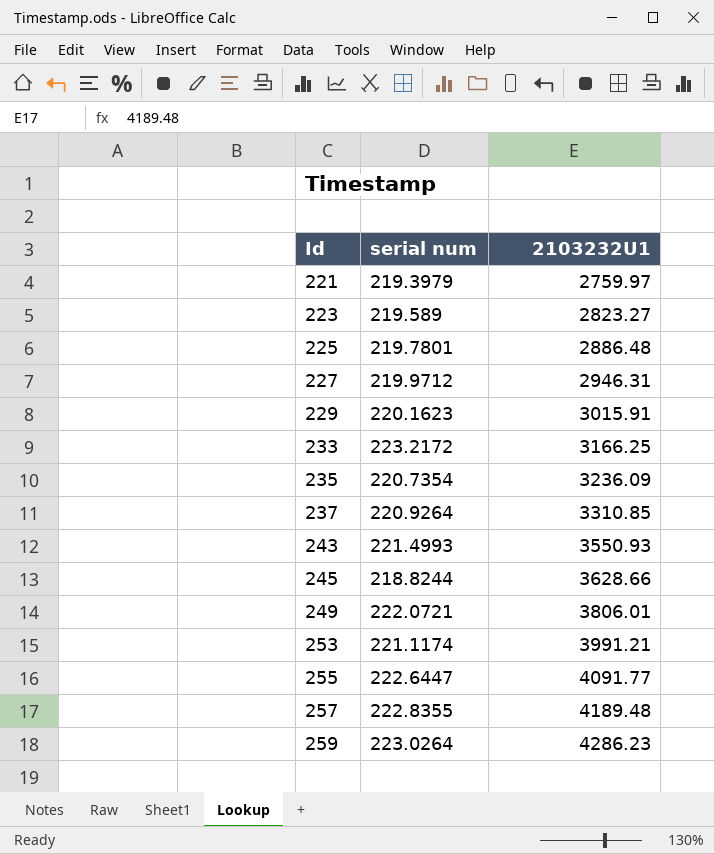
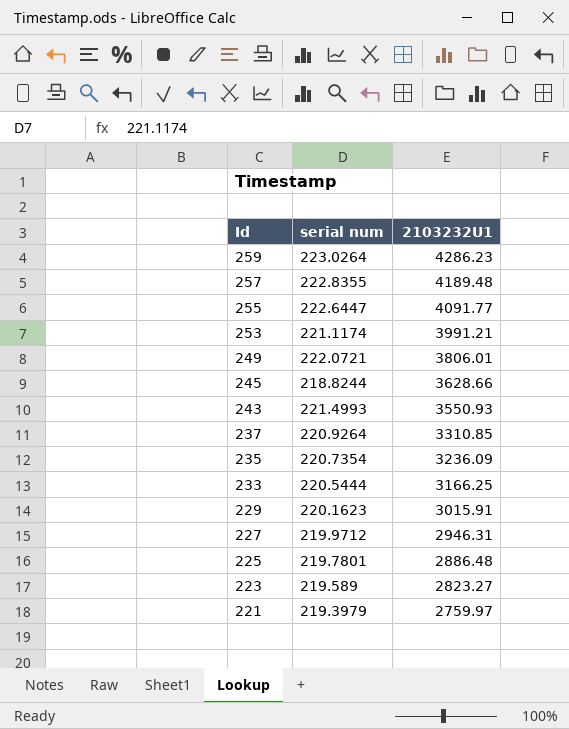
row order: Id ascending -> Id descending
233 | serial num: 223.2172 -> 220.5444

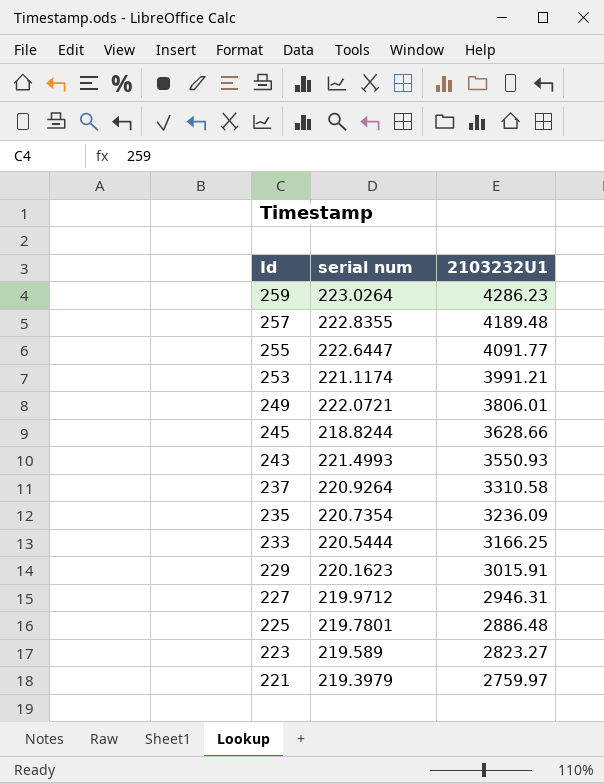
237 | 2103232U1: 3310.85 -> 3310.58

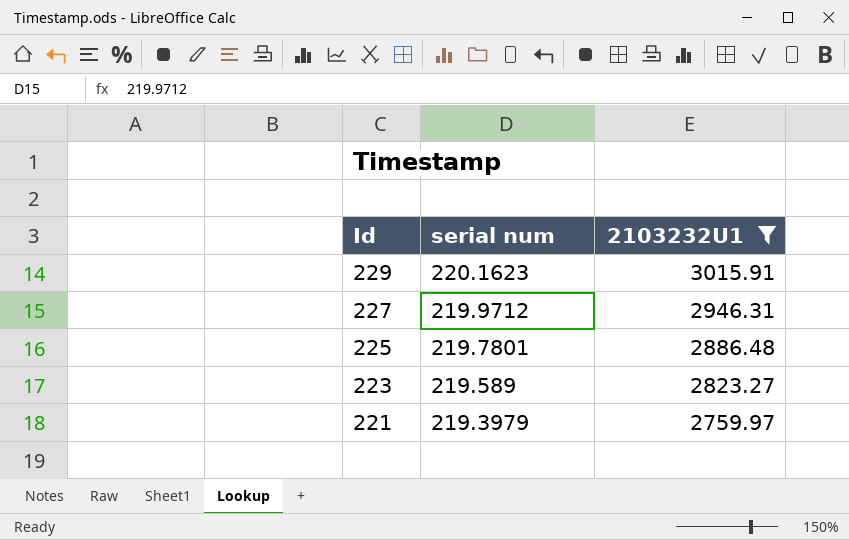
filter: none -> 2103232U1 <= 3015.91

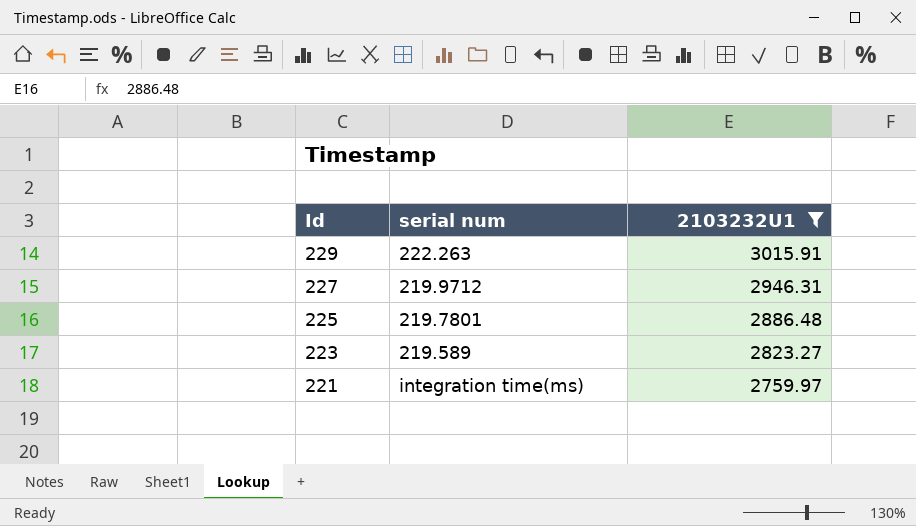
229 | serial num: 220.1623 -> 222.263
221 | serial num: 219.3979 -> integration time(ms)

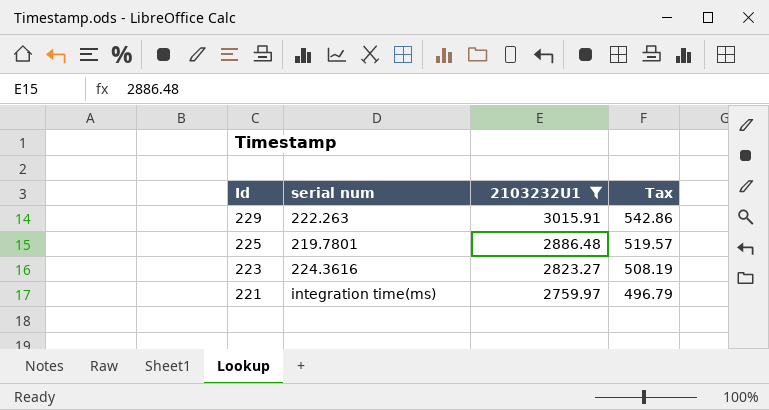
column Tax | formula: none -> [2103232U1] * 0.18
row 227: 219.9712 | 2946.31 -> none
223 | serial num: 219.589 -> 224.3616

